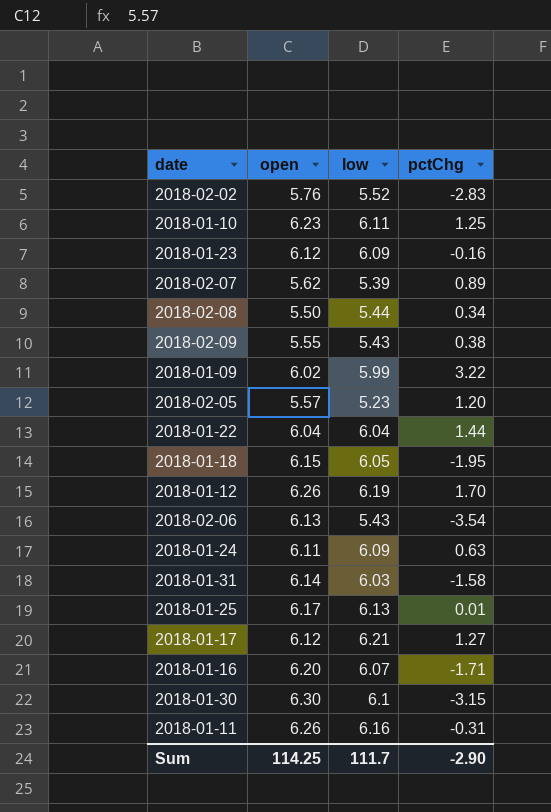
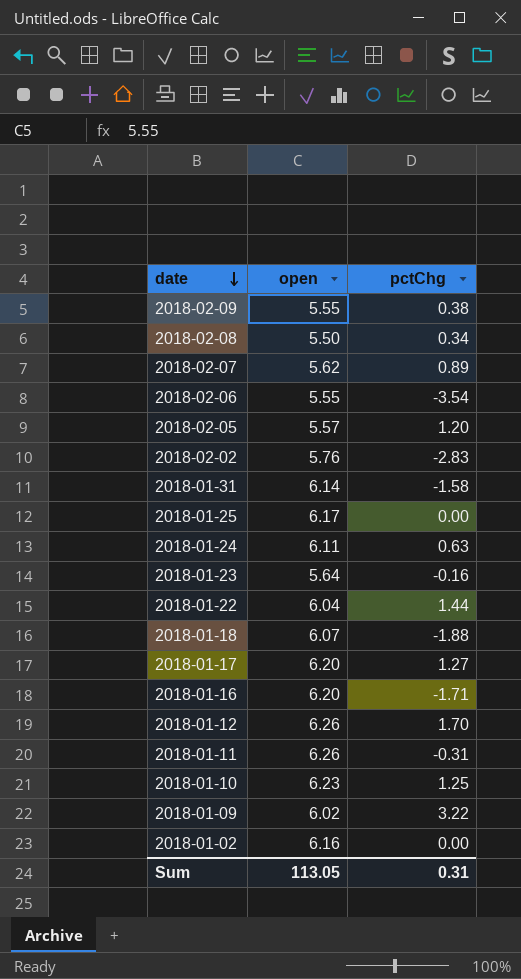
row order: none -> date descending
column low | position: 3 -> none
row 2018-01-30: 6.30 | 6.1 | -3.15 -> none
2018-02-06 | open: 6.13 -> 5.55
2018-01-25 | pctChg: 0.01 -> 0.00
2018-01-23 | open: 6.12 -> 5.64
2018-01-18 | open: 6.15 -> 6.07
2018-01-18 | pctChg: -1.95 -> -1.88
2018-01-17 | open: 6.12 -> 6.20
row 2018-01-02: none -> 6.16 | 0.00
Sum | open: 114.25 -> 113.05
Sum | pctChg: -2.90 -> 0.31

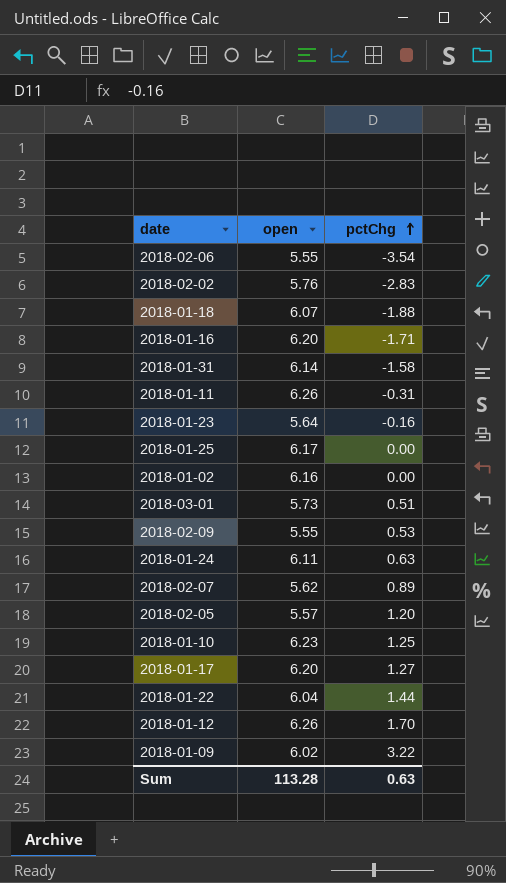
row order: date descending -> pctChg ascending
row 2018-02-08: 5.50 | 0.34 -> none
row 2018-03-01: none -> 5.73 | 0.51
2018-02-09 | pctChg: 0.38 -> 0.53
Sum | open: 113.05 -> 113.28
Sum | pctChg: 0.31 -> 0.63

